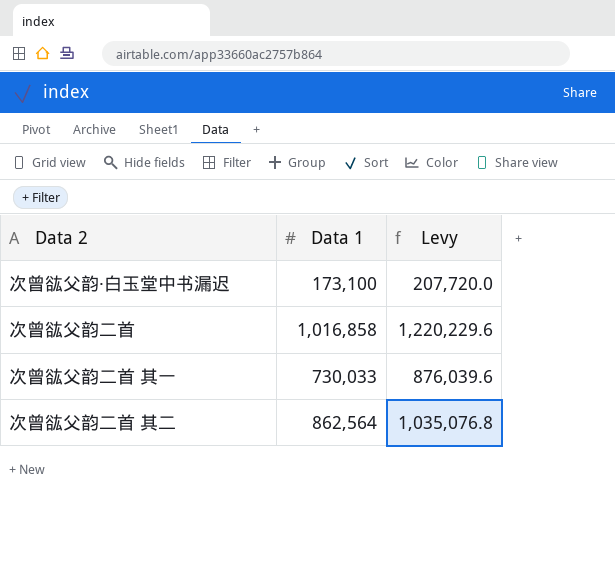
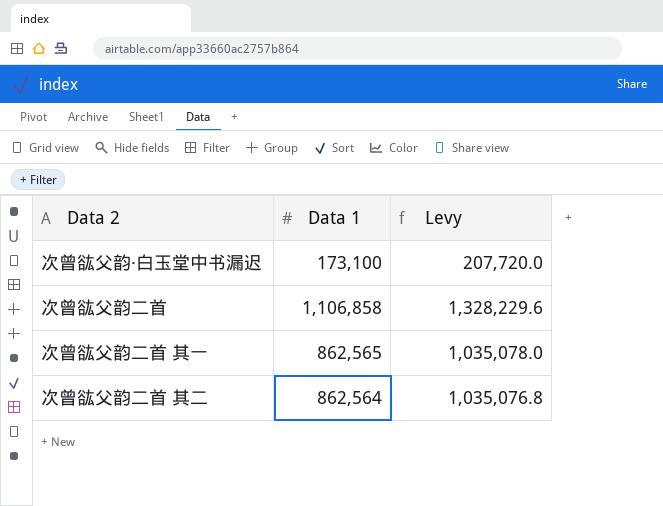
次曾谹父韵二首 | Data 1: 1,016,858 -> 1,106,858
次曾谹父韵二首 | Levy: 1,220,229.6 -> 1,328,229.6
次曾谹父韵二首 其一 | Data 1: 730,033 -> 862,565
次曾谹父韵二首 其一 | Levy: 876,039.6 -> 1,035,078.0

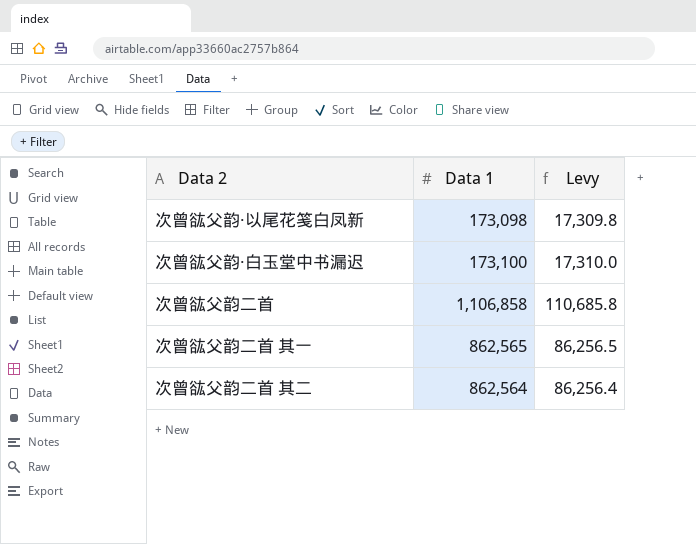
column Levy | formula: [Data 1] * 1.2 -> [Data 1] * 0.1
row 次曾谹父韵·以尾花笺白凤新: none -> 173,098 | 17,309.8

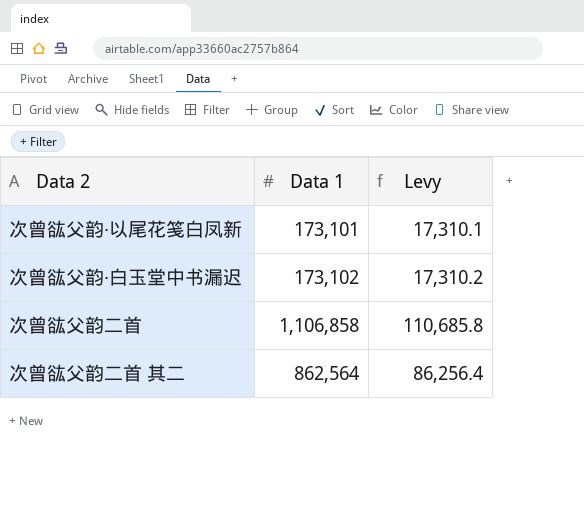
row 次曾谹父韵二首 其一: 862,565 | 86,256.5 -> none
次曾谹父韵·以尾花笺白凤新 | Data 1: 173,098 -> 173,101
次曾谹父韵·以尾花笺白凤新 | Levy: 17,309.8 -> 17,310.1
次曾谹父韵·白玉堂中书漏迟 | Data 1: 173,100 -> 173,102
次曾谹父韵·白玉堂中书漏迟 | Levy: 17,310.0 -> 17,310.2

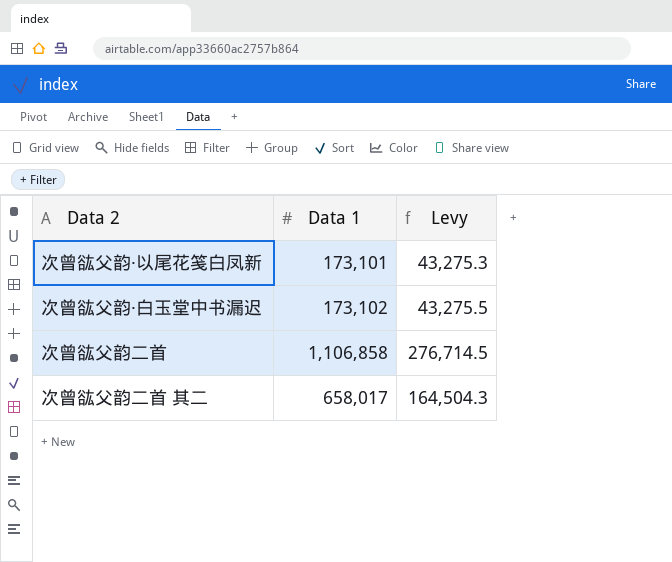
column Levy | formula: [Data 1] * 0.1 -> [Data 1] * 0.25
次曾谹父韵二首 其二 | Data 1: 862,564 -> 658,017

